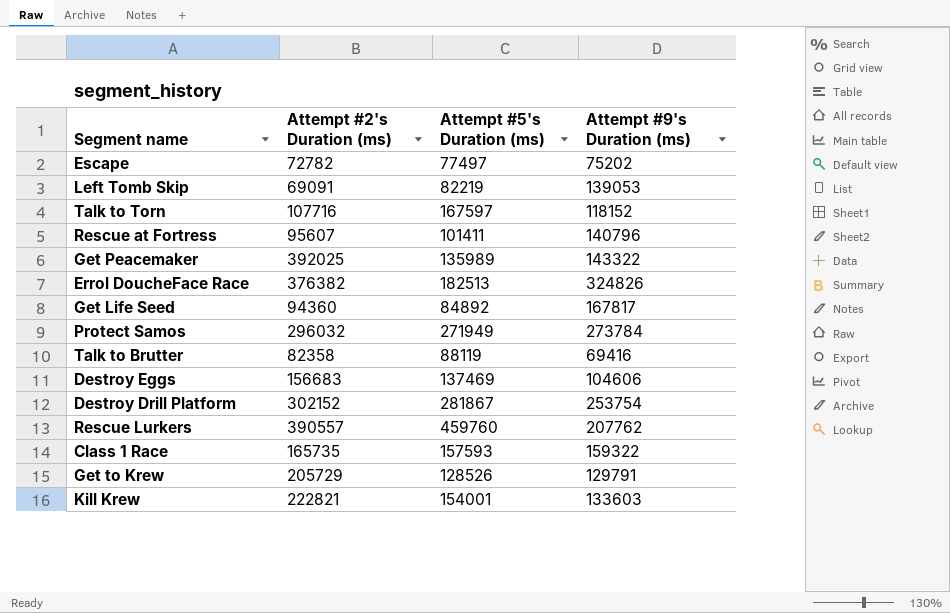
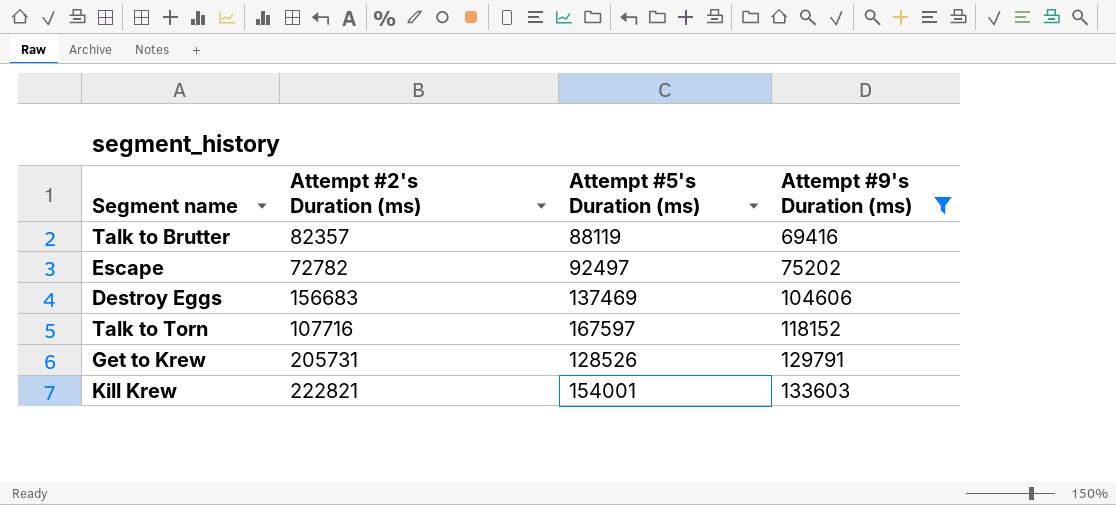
filter: none -> Attempt #9's Duration (ms) <= 133603
row order: none -> Attempt #9's Duration (ms) ascending
Talk to Brutter | Attempt #2's Duration (ms): 82358 -> 82357
Escape | Attempt #5's Duration (ms): 77497 -> 92497
Get to Krew | Attempt #2's Duration (ms): 205729 -> 205731

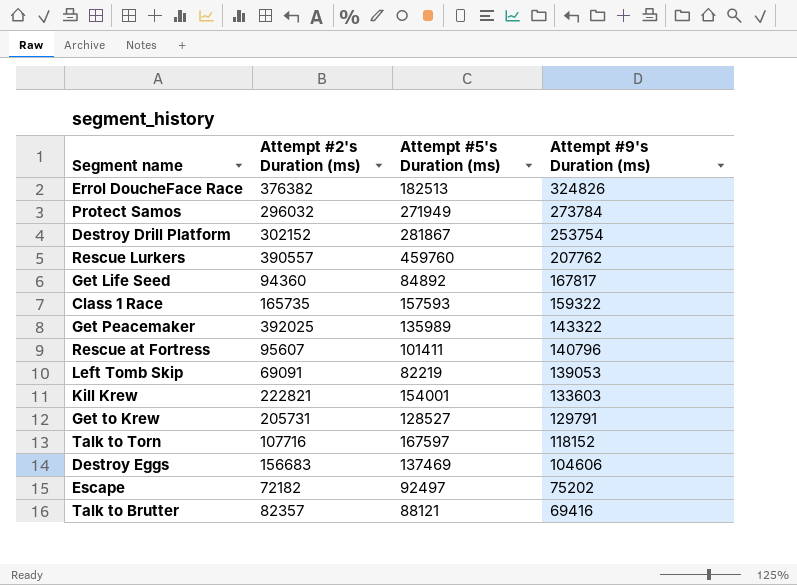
filter: Attempt #9's Duration (ms) <= 133603 -> none
row order: Attempt #9's Duration (ms) ascending -> Attempt #9's Duration (ms) descending
Get to Krew | Attempt #5's Duration (ms): 128526 -> 128527
Escape | Attempt #2's Duration (ms): 72782 -> 72182
Talk to Brutter | Attempt #5's Duration (ms): 88119 -> 88121

